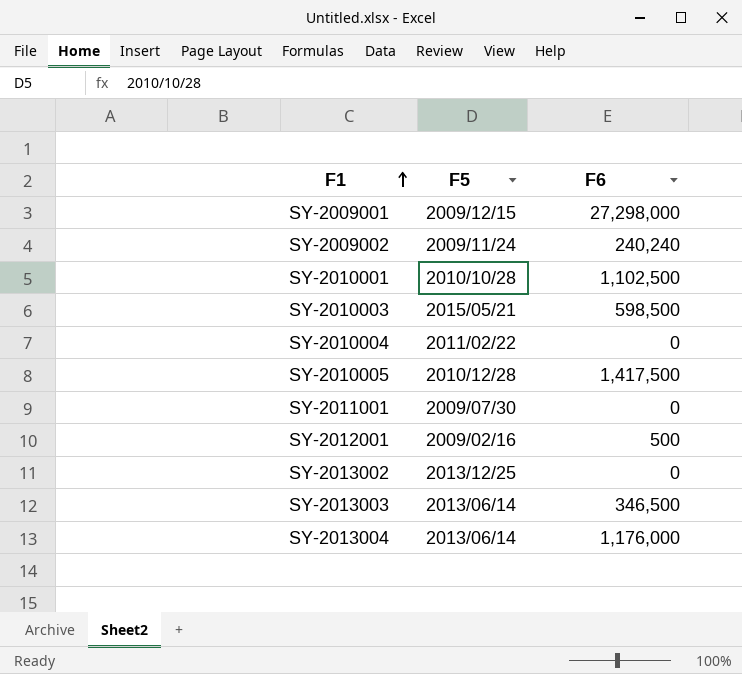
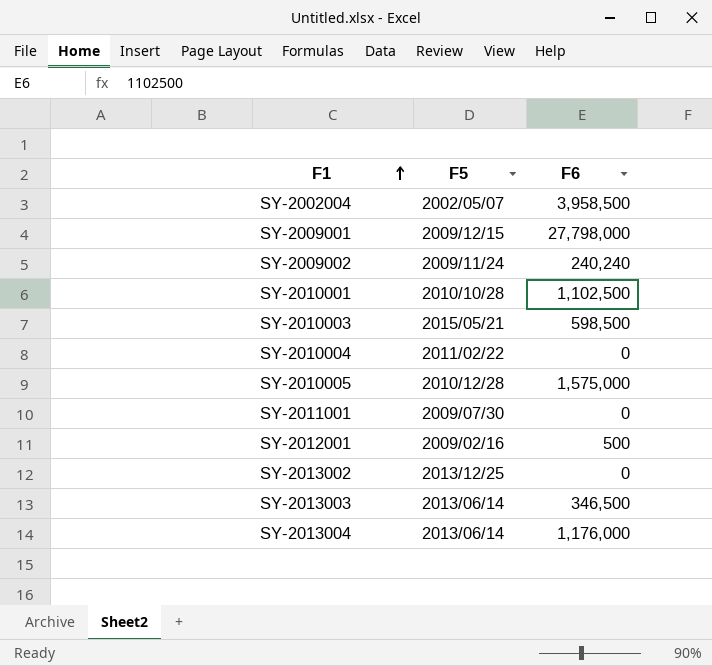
row SY-2002004: none -> 2002/05/07 | 3,958,500
SY-2009001 | F6: 27,298,000 -> 27,798,000
SY-2010005 | F6: 1,417,500 -> 1,575,000

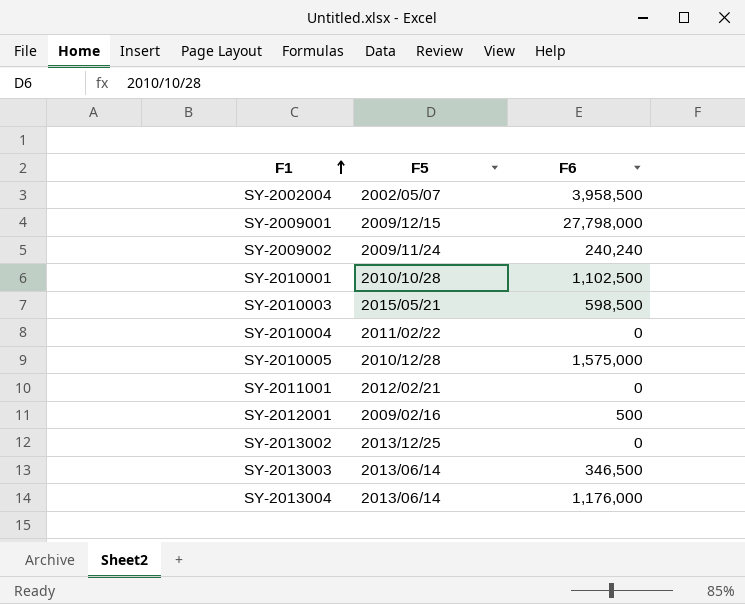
SY-2011001 | F5: 2009/07/30 -> 2012/02/21

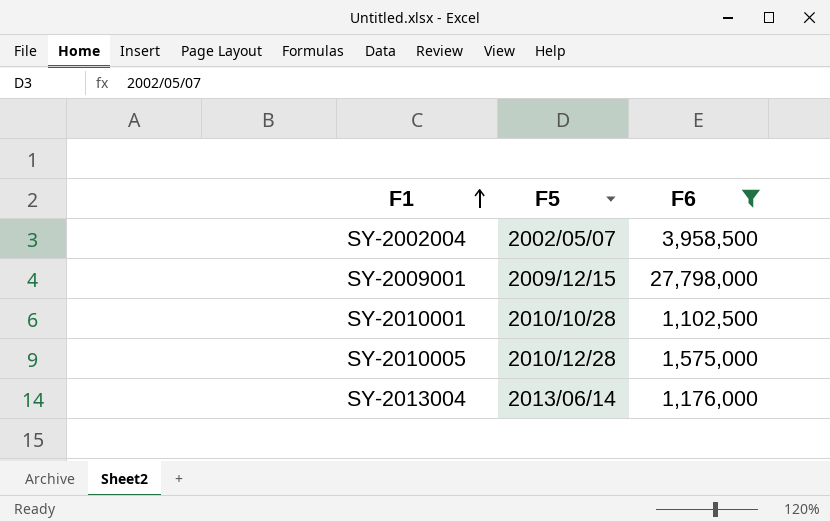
filter: none -> F6 >= 1,102,500

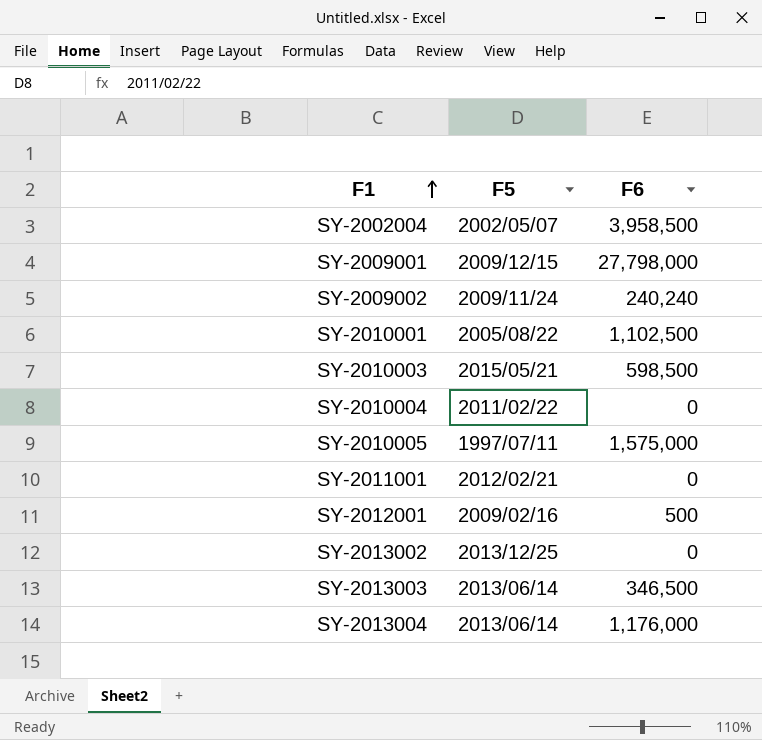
filter: F6 >= 1,102,500 -> none
SY-2010001 | F5: 2010/10/28 -> 2005/08/22
SY-2010005 | F5: 2010/12/28 -> 1997/07/11

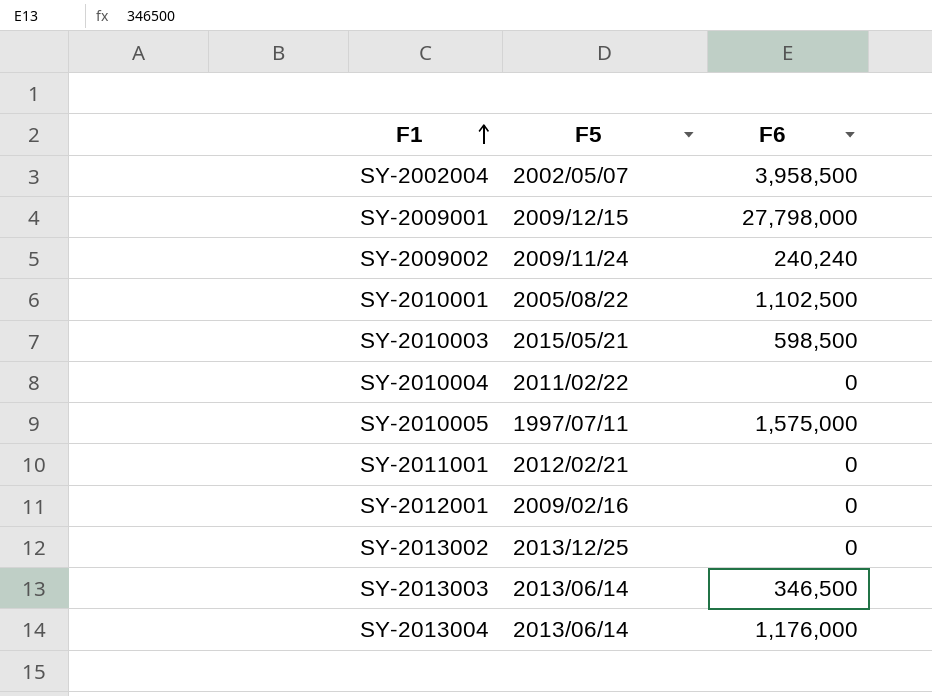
SY-2012001 | F6: 500 -> 0

